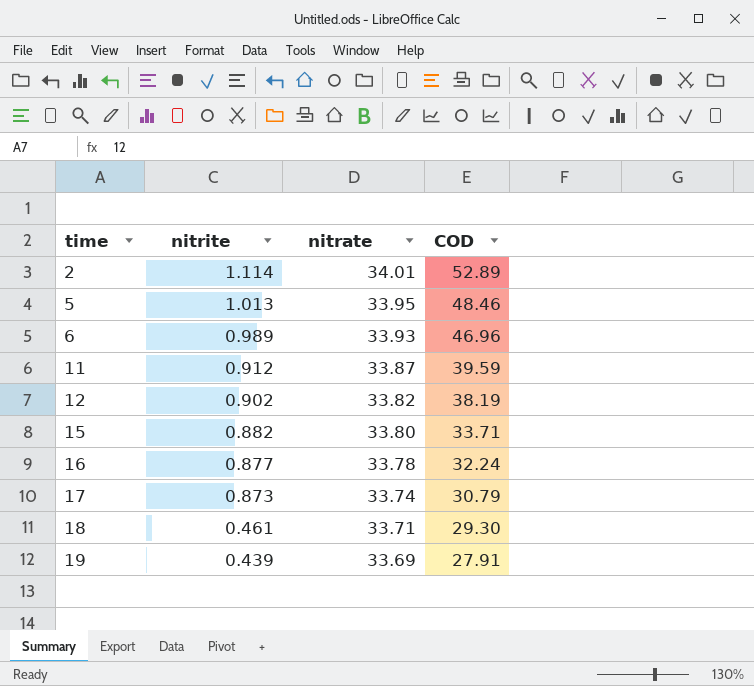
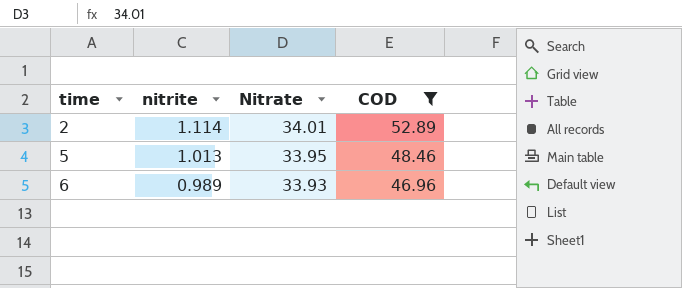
filter: none -> COD >= 46.96
column name: nitrate -> Nitrate

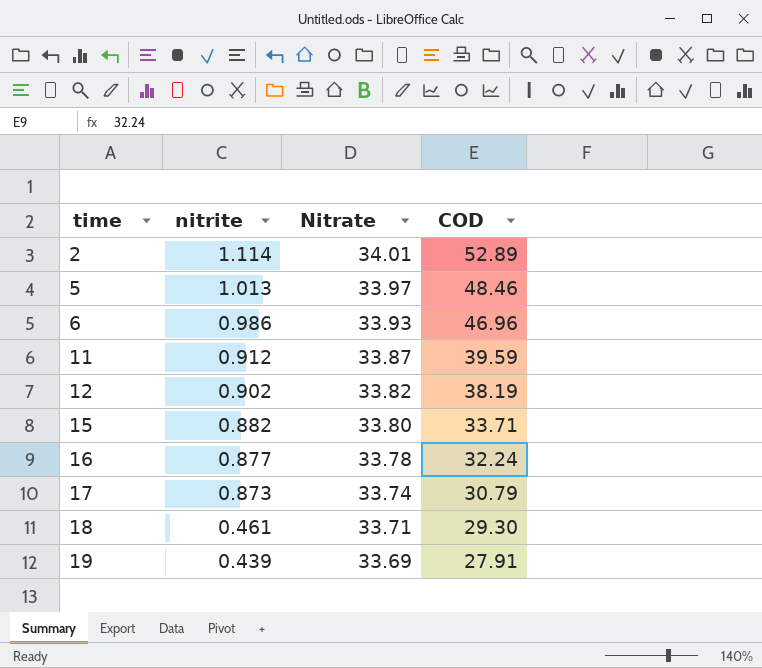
filter: COD >= 46.96 -> none
5 | Nitrate: 33.95 -> 33.97
6 | nitrite: 0.989 -> 0.986

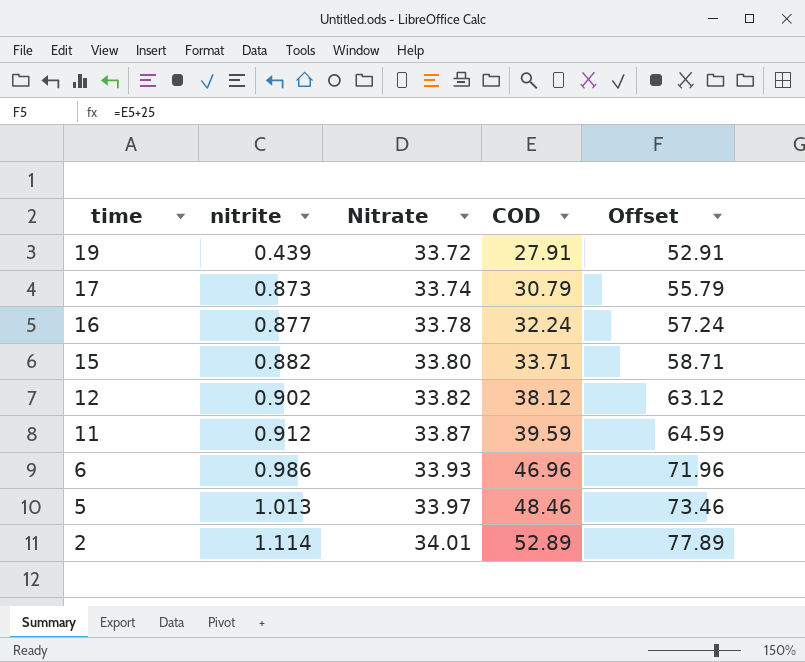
row order: time ascending -> time descending
column Offset | formula: none -> [COD] + 25
row 18: 0.461 | 33.71 | 29.30 -> none
19 | Nitrate: 33.69 -> 33.72
12 | COD: 38.19 -> 38.12

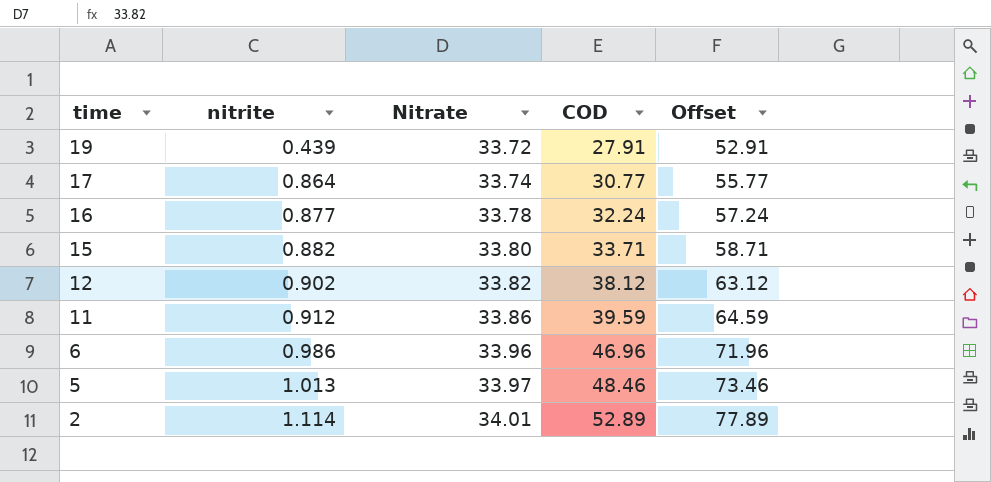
17 | nitrite: 0.873 -> 0.864
17 | COD: 30.79 -> 30.77
17 | Offset: 55.79 -> 55.77
11 | Nitrate: 33.87 -> 33.86
6 | Nitrate: 33.93 -> 33.96

